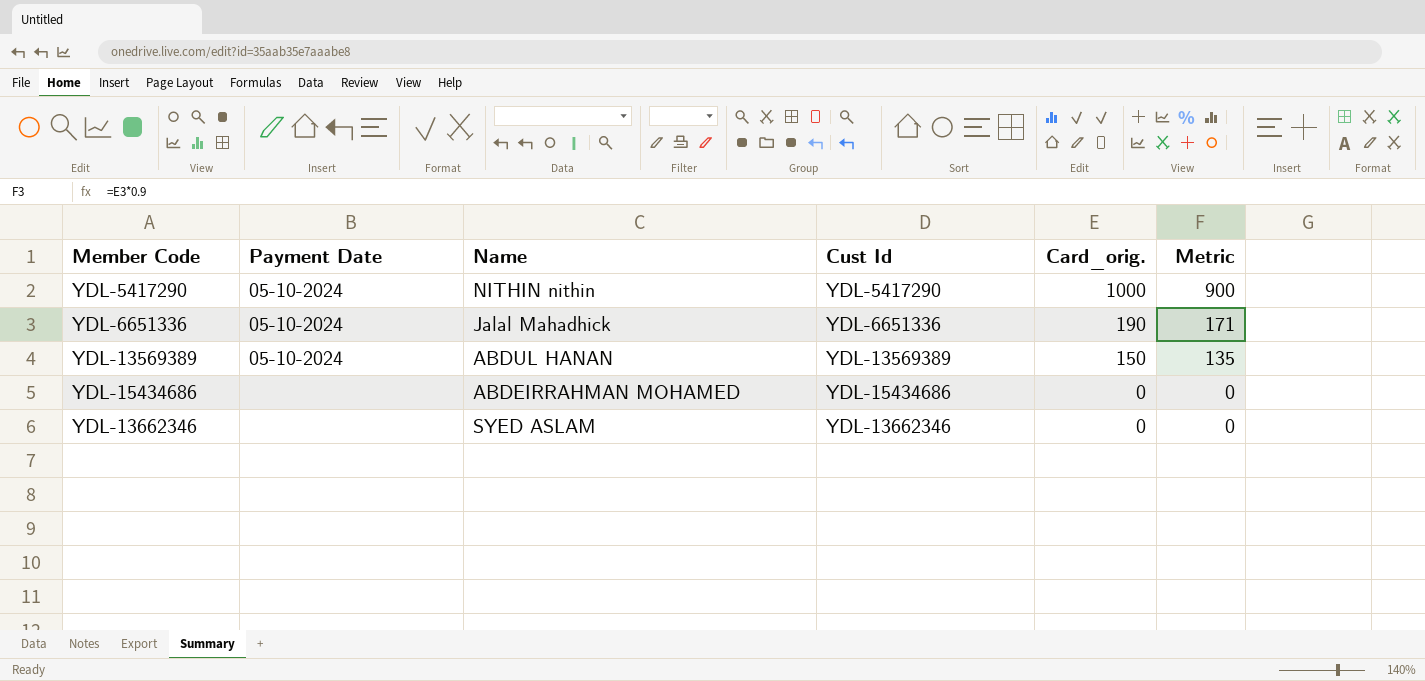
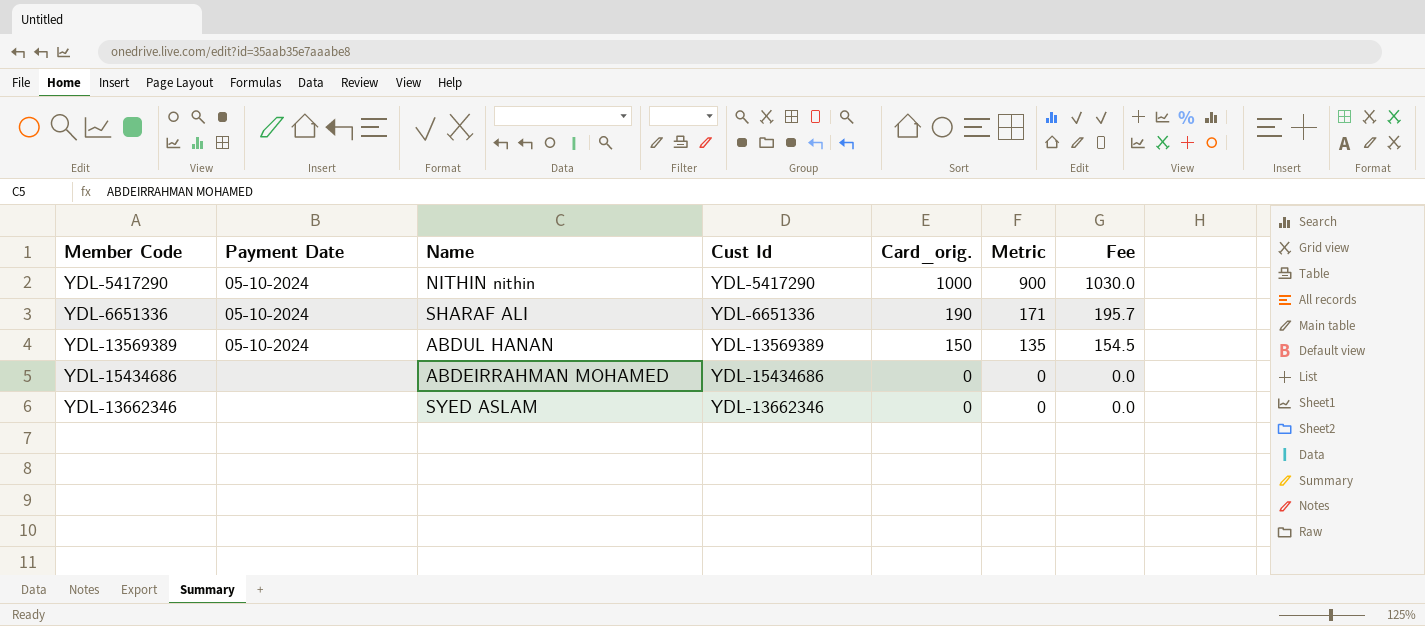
column Fee | formula: none -> [Card_orig.] * 1.03
YDL-6651336 | Name: Jalal Mahadhick -> SHARAF ALI

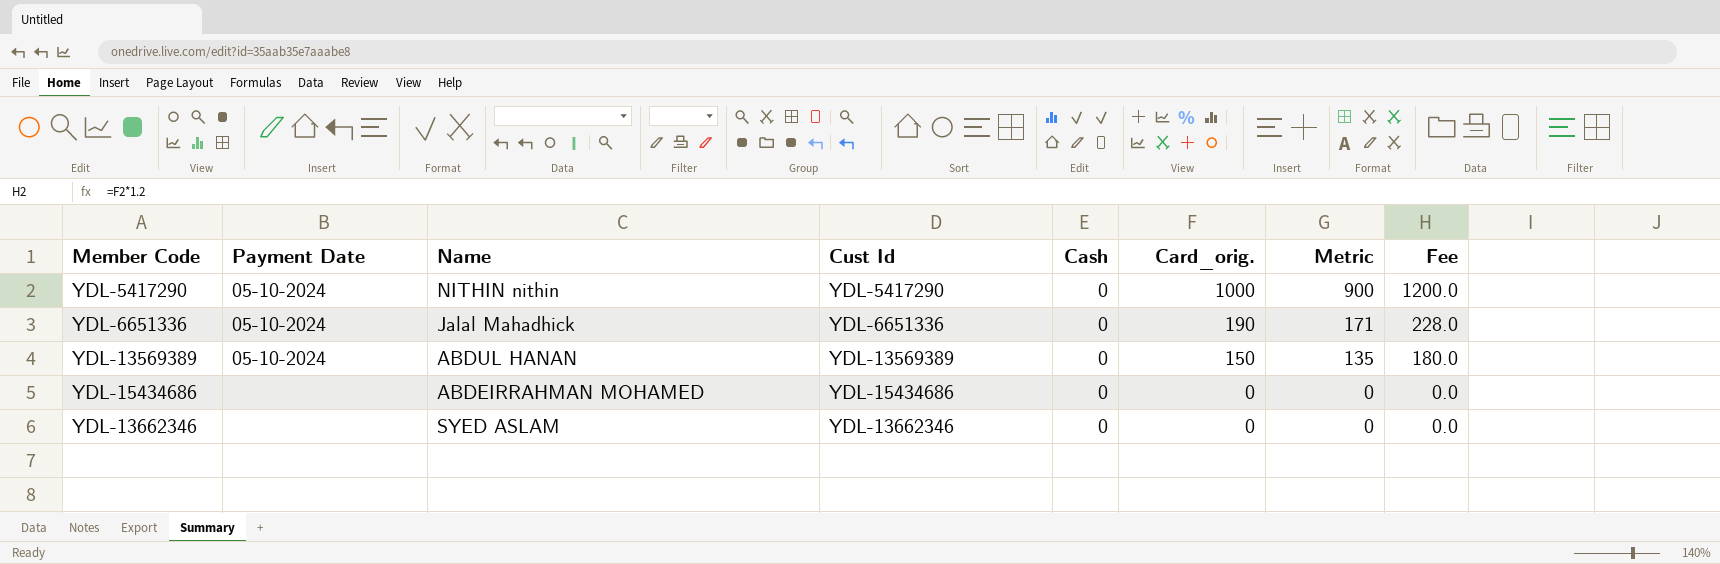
column Cash | position: none -> 5
column Fee | formula: [Card_orig.] * 1.03 -> [Card_orig.] * 1.2
YDL-6651336 | Name: SHARAF ALI -> Jalal Mahadhick

